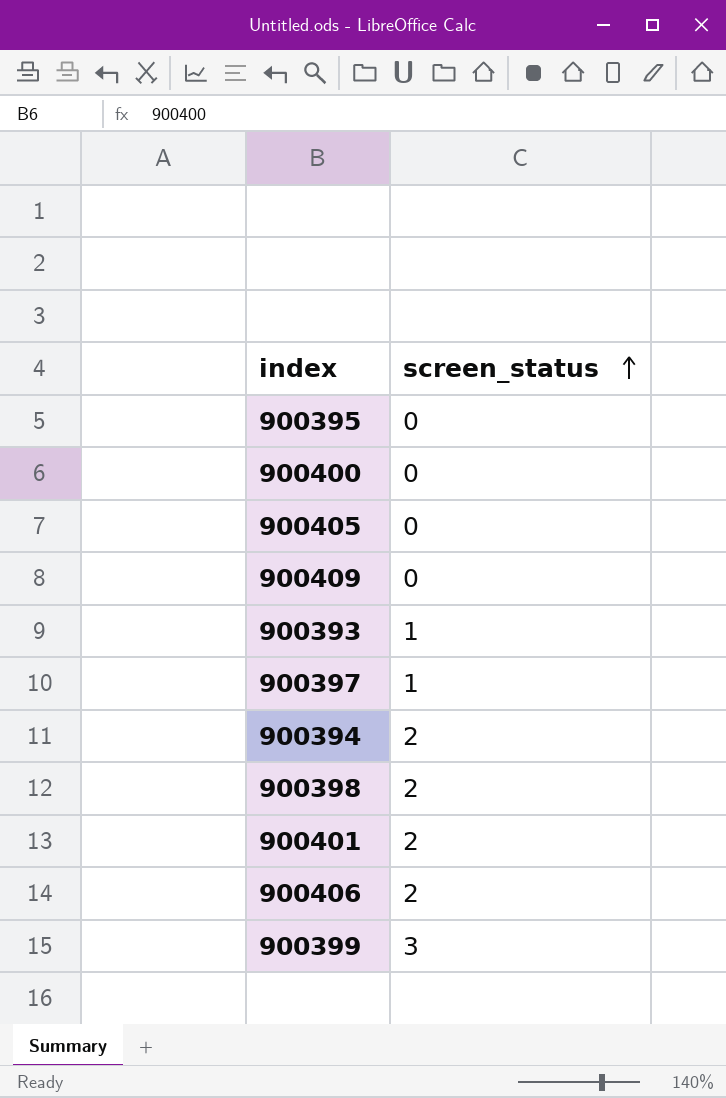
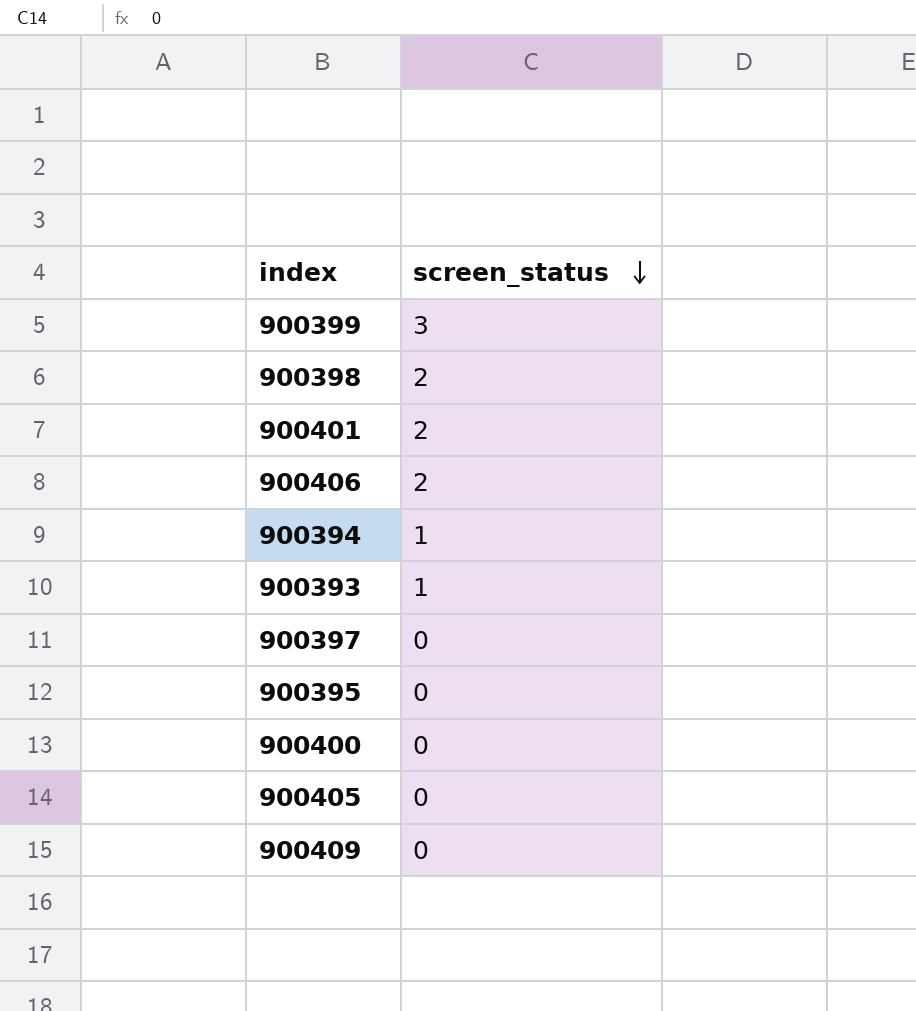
row order: screen_status ascending -> screen_status descending
900394 | screen_status: 2 -> 1
900397 | screen_status: 1 -> 0

